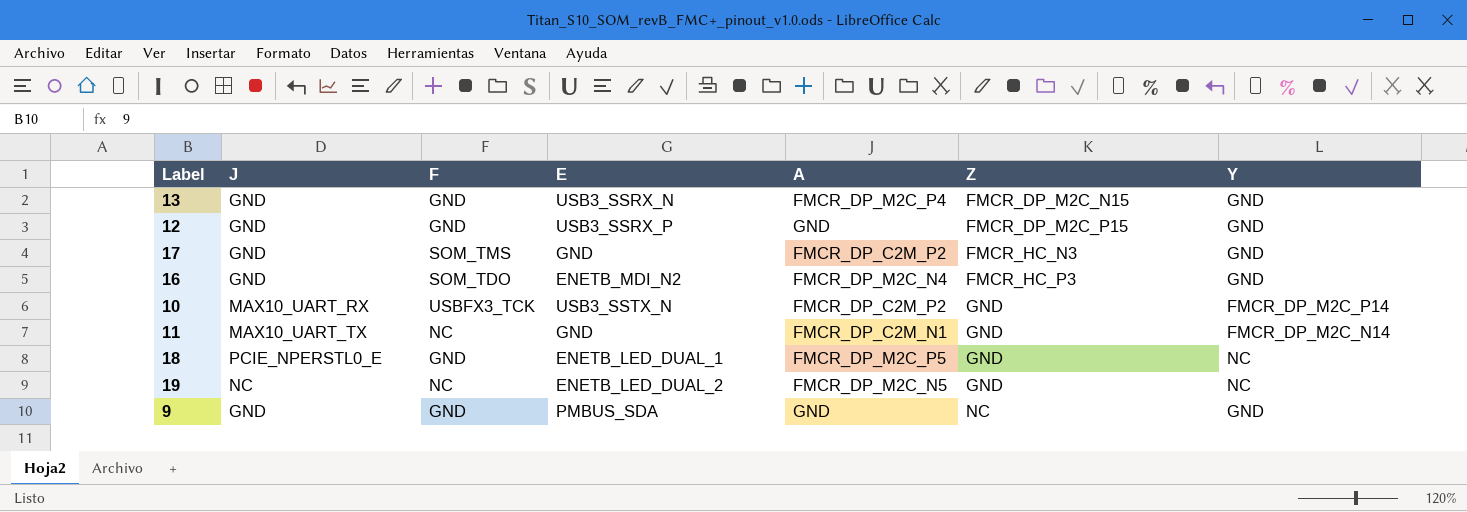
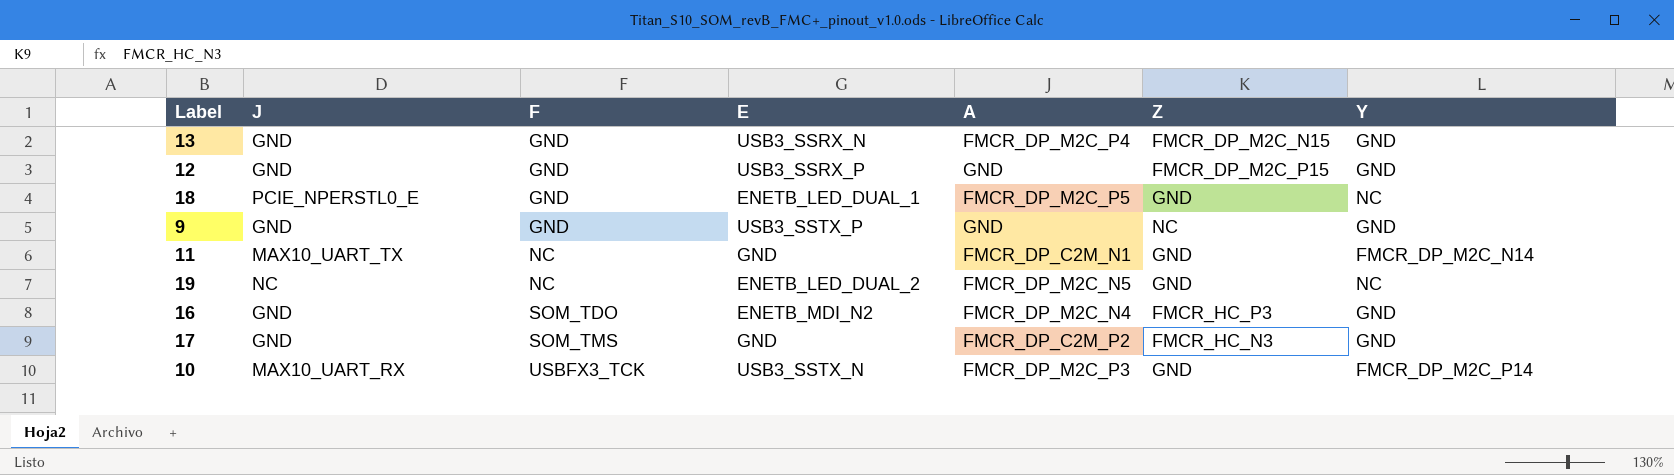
row order: Z ascending -> F ascending
9 | E: PMBUS_SDA -> USB3_SSTX_P
10 | A: FMCR_DP_C2M_P2 -> FMCR_DP_M2C_P3

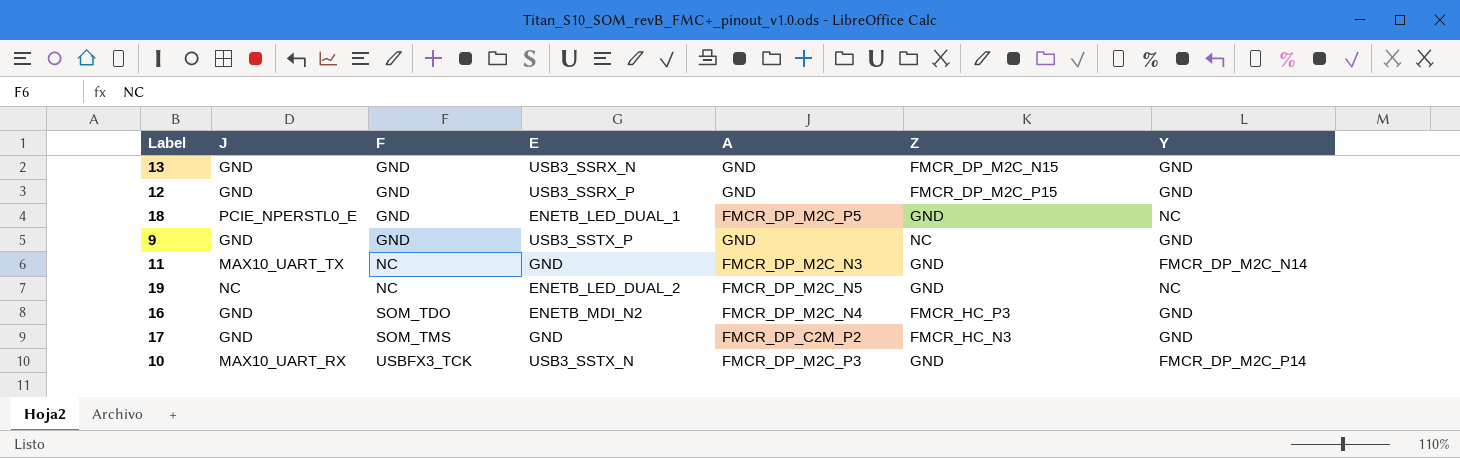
13 | A: FMCR_DP_M2C_P4 -> GND
11 | A: FMCR_DP_C2M_N1 -> FMCR_DP_M2C_N3

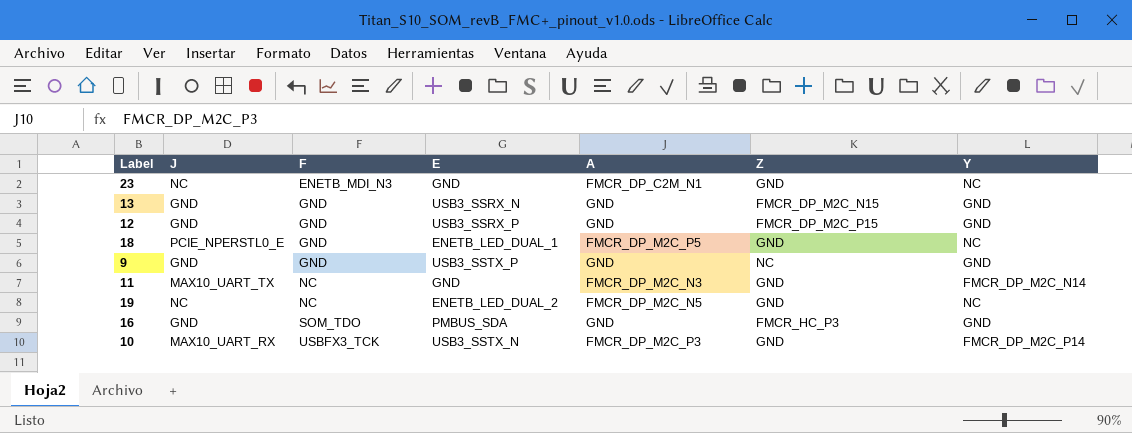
row 17: GND | SOM_TMS | GND | FMCR_DP_C2M_P2 | FMCR_HC_N3 | GND -> none
row 23: none -> NC | ENETB_MDI_N3 | GND | FMCR_DP_C2M_N1 | GND | NC
16 | E: ENETB_MDI_N2 -> PMBUS_SDA
16 | A: FMCR_DP_M2C_N4 -> GND

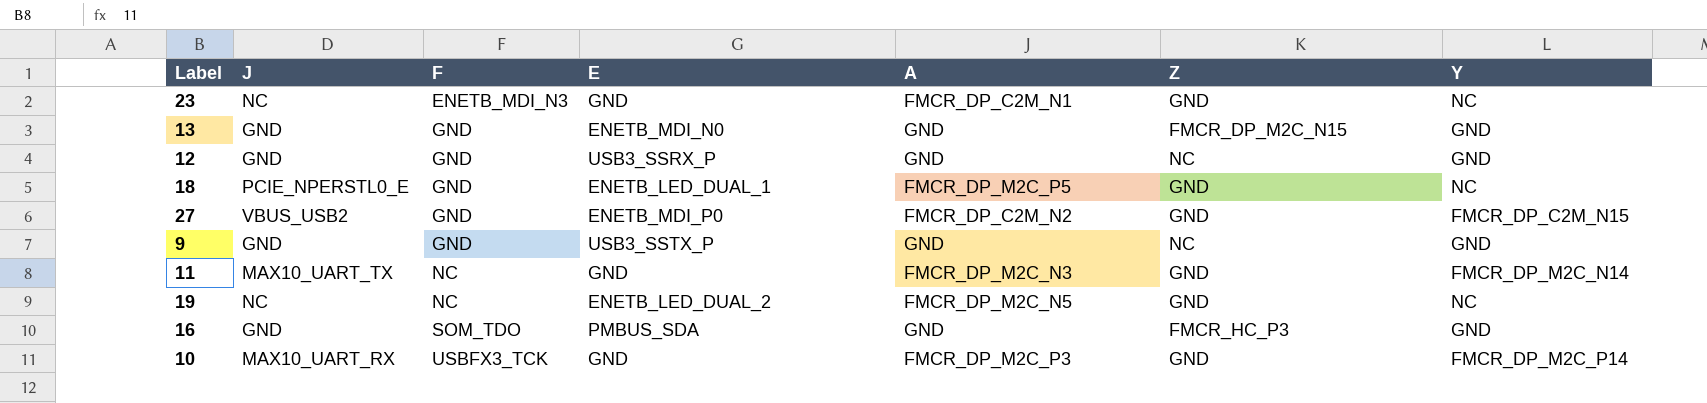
13 | E: USB3_SSRX_N -> ENETB_MDI_N0
12 | Z: FMCR_DP_M2C_P15 -> NC
row 27: none -> VBUS_USB2 | GND | ENETB_MDI_P0 | FMCR_DP_C2M_N2 | GND | FMCR_DP_C2M_N15
10 | E: USB3_SSTX_N -> GND

